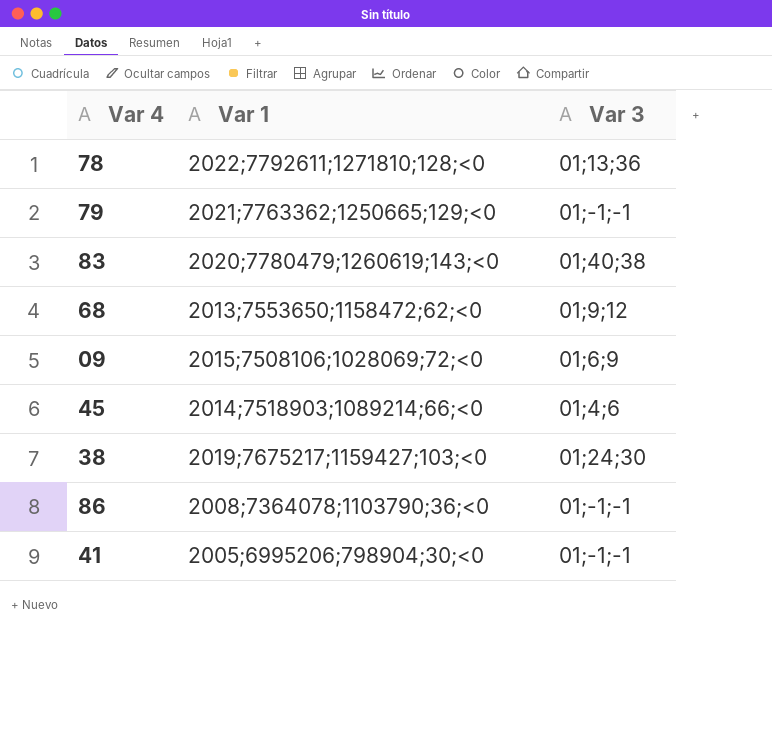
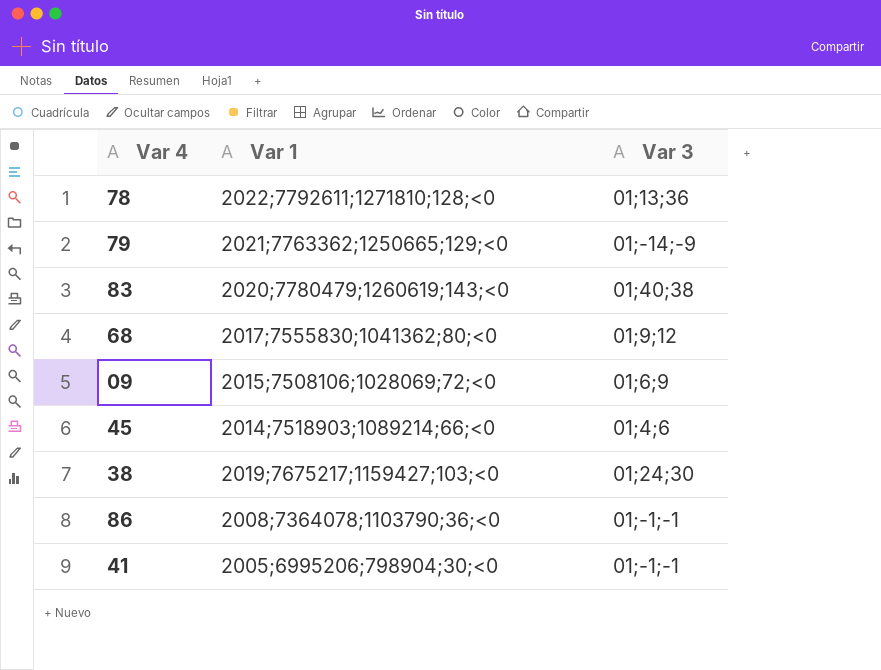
79 | Var 3: 01;-1;-1 -> 01;-14;-9
68 | Var 1: 2013;7553650;1158472;62;<0 -> 2017;7555830;1041362;80;<0

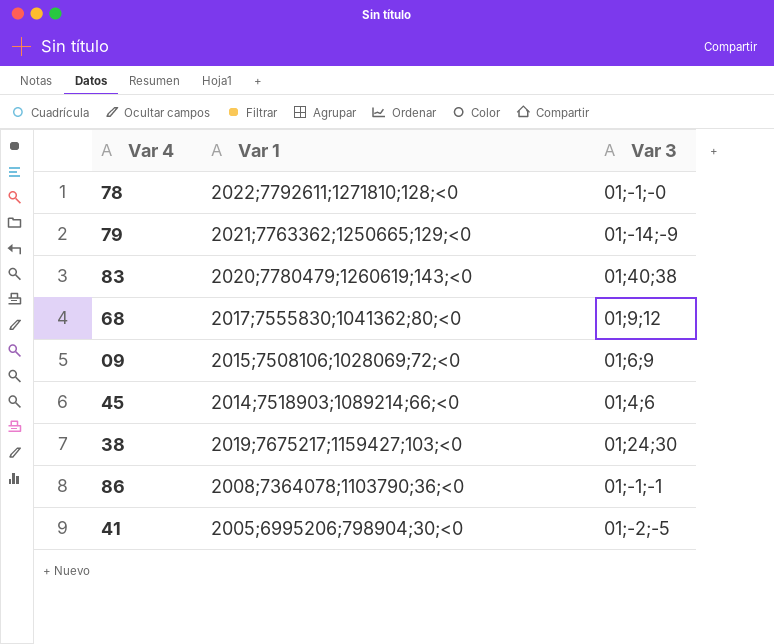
78 | Var 3: 01;13;36 -> 01;-1;-0
41 | Var 3: 01;-1;-1 -> 01;-2;-5

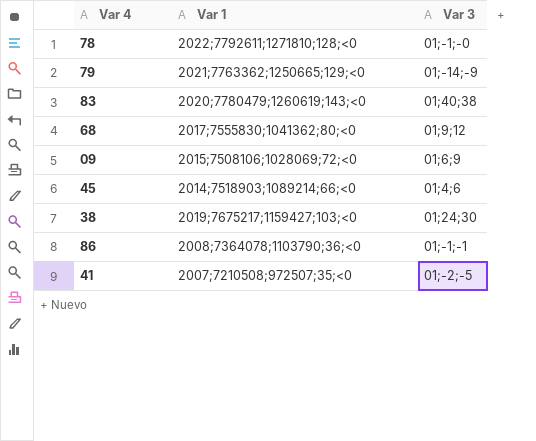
41 | Var 1: 2005;6995206;798904;30;<0 -> 2007;7210508;972507;35;<0

